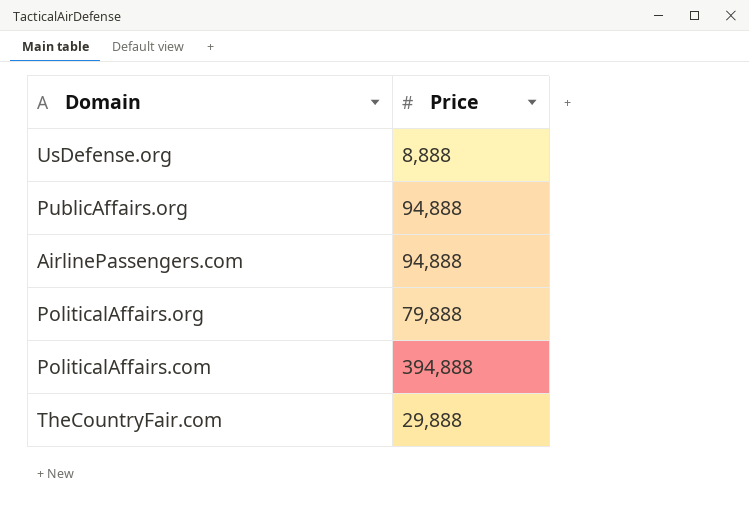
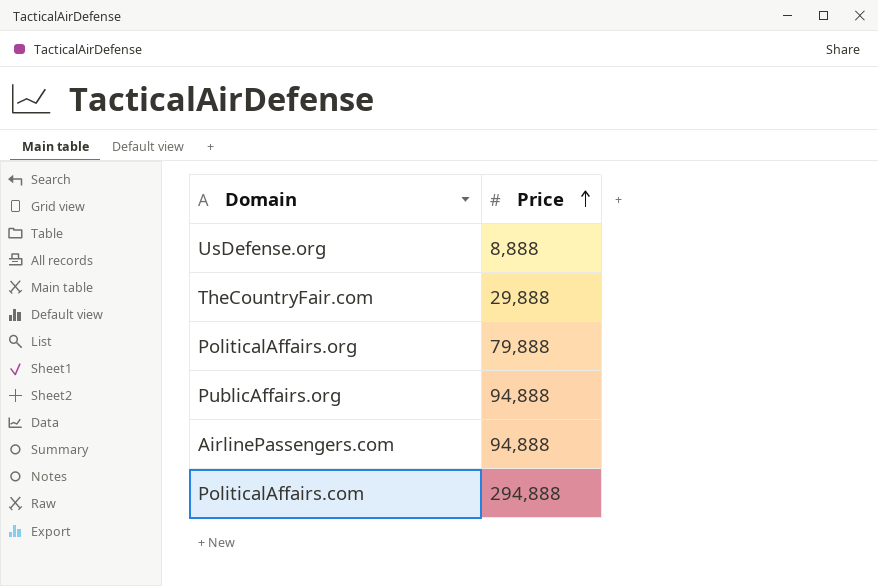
row order: none -> Price ascending
PoliticalAffairs.com | Price: 394,888 -> 294,888

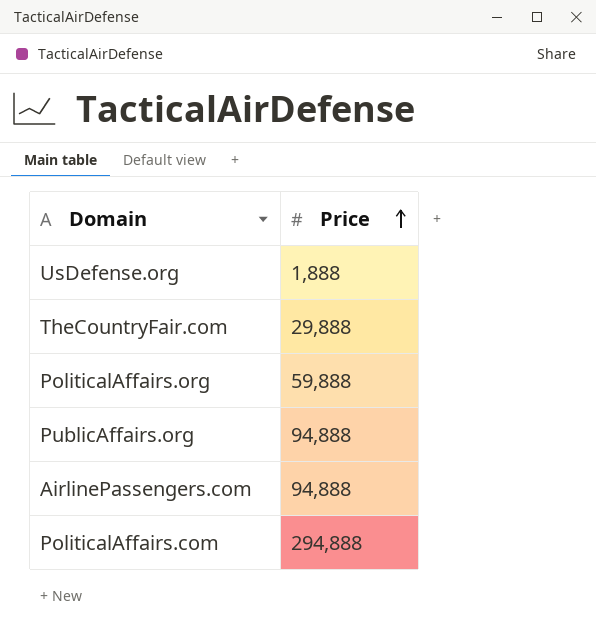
UsDefense.org | Price: 8,888 -> 1,888
PoliticalAffairs.org | Price: 79,888 -> 59,888

